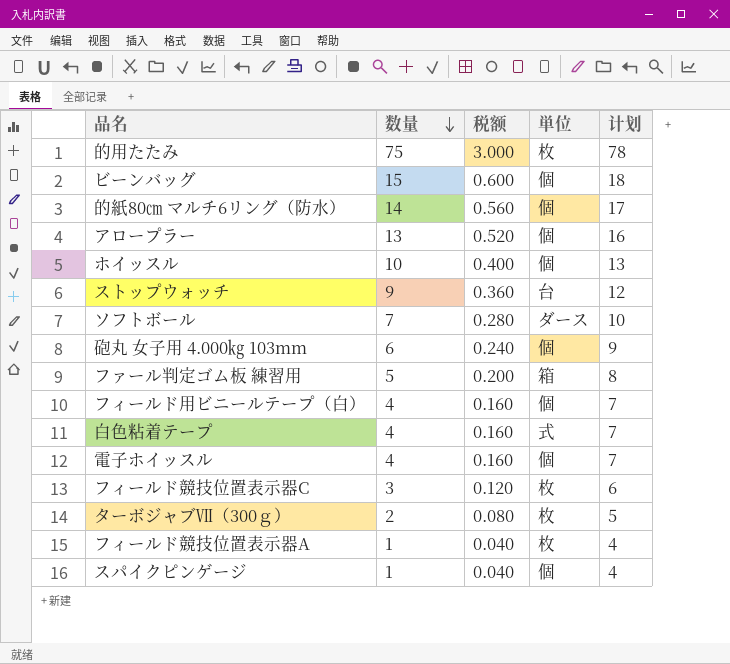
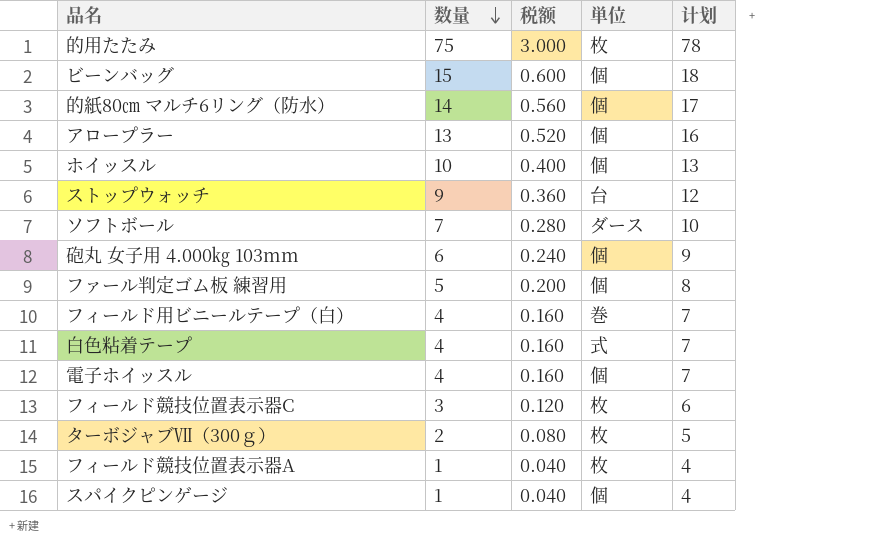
ファール判定ゴム板 練習用 | 単位: 箱 -> 個
フィールド用ビニールテープ（白） | 単位: 個 -> 巻

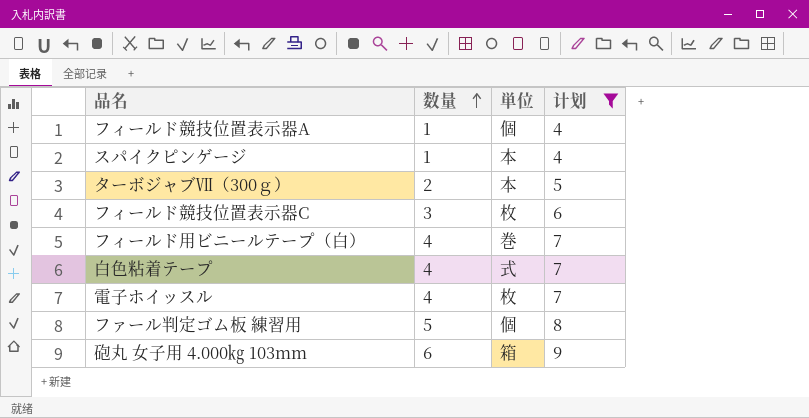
filter: none -> 计划 <= 9
row order: 数量 descending -> 数量 ascending
column 税额 | formula: [数量] * 0.04 -> none
フィールド競技位置表示器A | 単位: 枚 -> 個
スパイクピンゲージ | 単位: 個 -> 本
ターボジャブⅦ（300ｇ） | 単位: 枚 -> 本
電子ホイッスル | 単位: 個 -> 枚
砲丸 女子用 4.000㎏ 103mm | 単位: 個 -> 箱

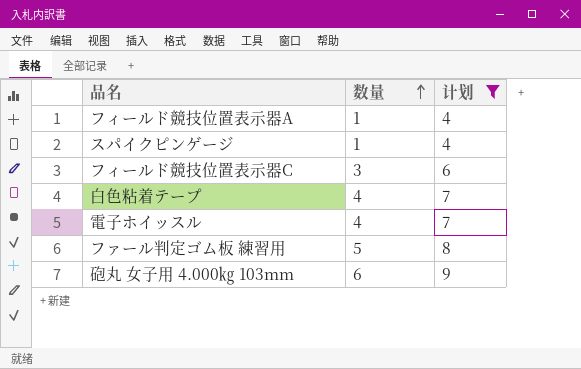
column 単位 | position: 3 -> none
row ターボジャブⅦ（300ｇ）: 2 | 本 | 5 -> none
row フィールド用ビニールテープ（白）: 4 | 巻 | 7 -> none

